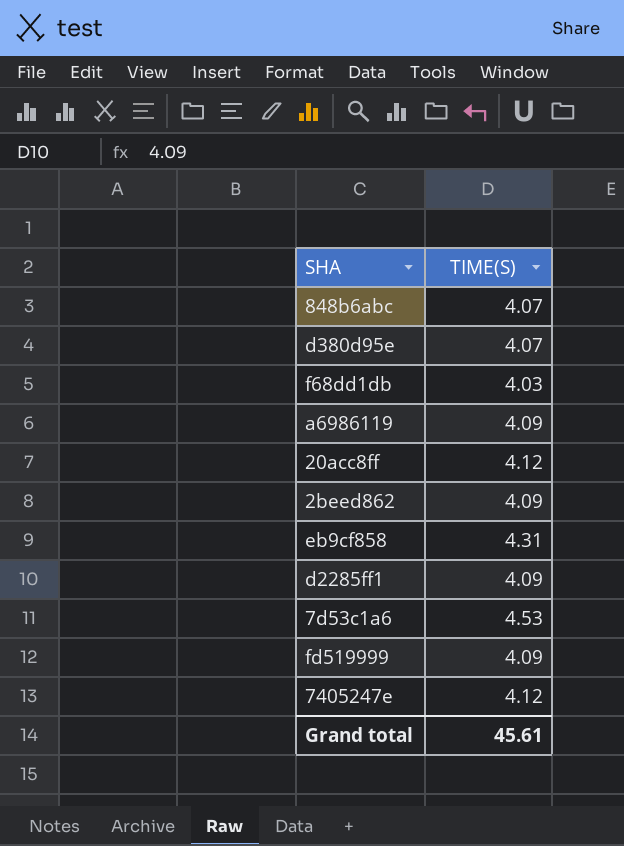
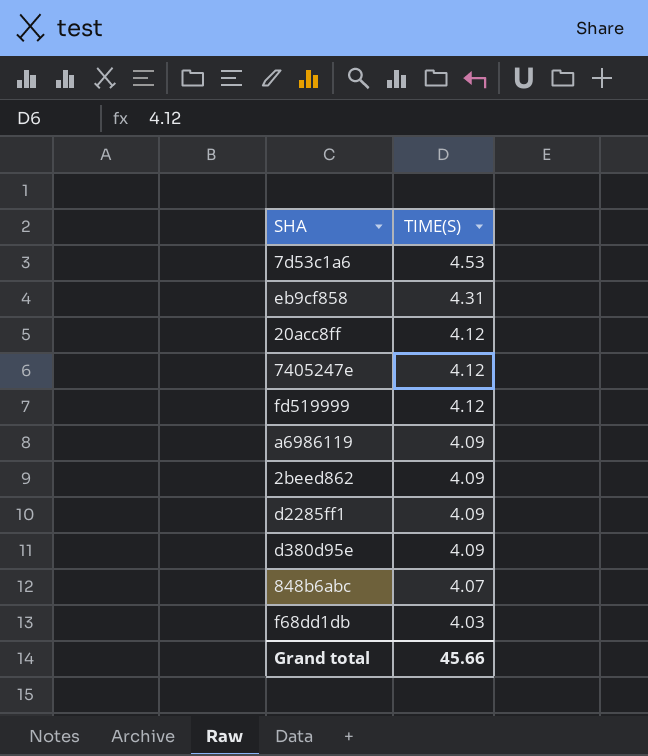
row order: none -> TIME(S) descending
fd519999 | TIME(S): 4.09 -> 4.12
d380d95e | TIME(S): 4.07 -> 4.09
Grand total | TIME(S): 45.61 -> 45.66

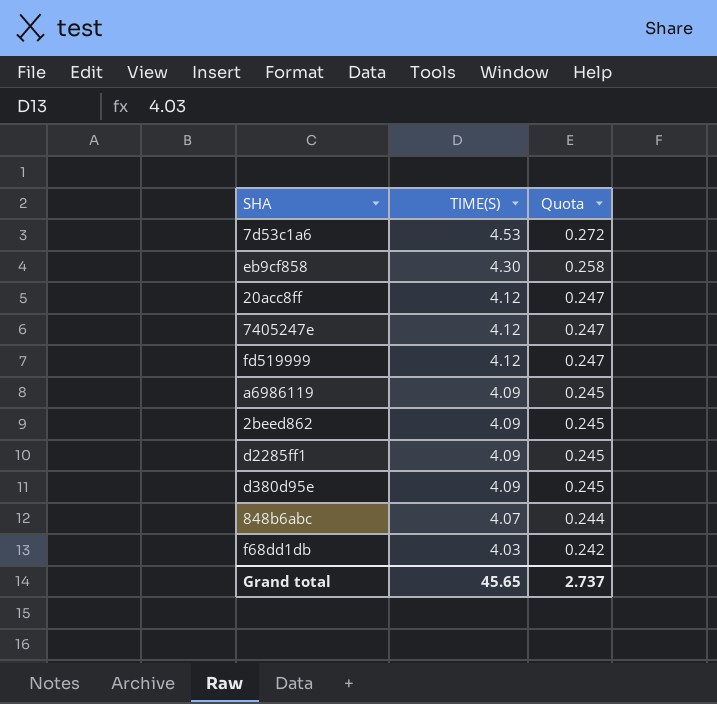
column Quota | formula: none -> [TIME(S)] * 0.06
eb9cf858 | TIME(S): 4.31 -> 4.30
Grand total | TIME(S): 45.66 -> 45.65

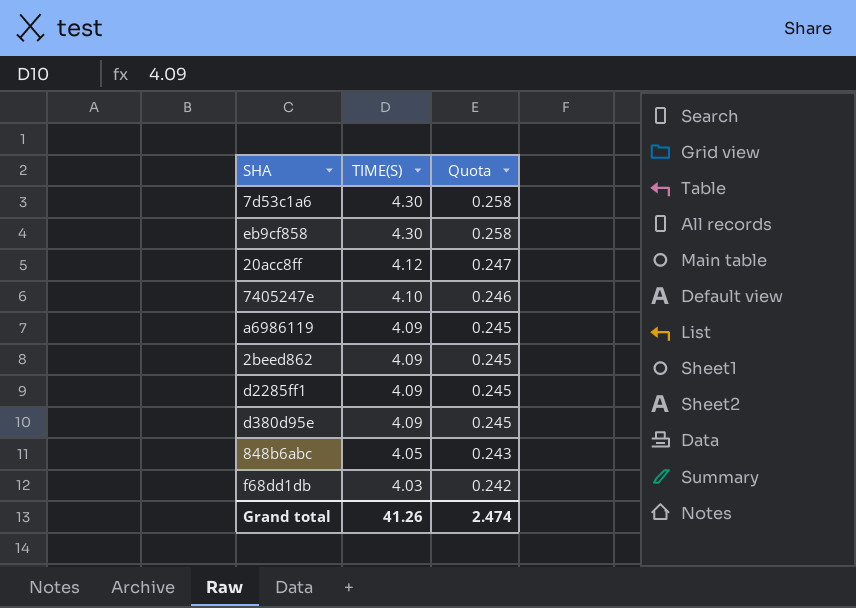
row fd519999: 4.12 | 0.247 -> none
7d53c1a6 | TIME(S): 4.53 -> 4.30
7d53c1a6 | Quota: 0.272 -> 0.258
7405247e | TIME(S): 4.12 -> 4.10
7405247e | Quota: 0.247 -> 0.246
848b6abc | TIME(S): 4.07 -> 4.05
848b6abc | Quota: 0.244 -> 0.243
Grand total | TIME(S): 45.65 -> 41.26
Grand total | Quota: 2.737 -> 2.474

